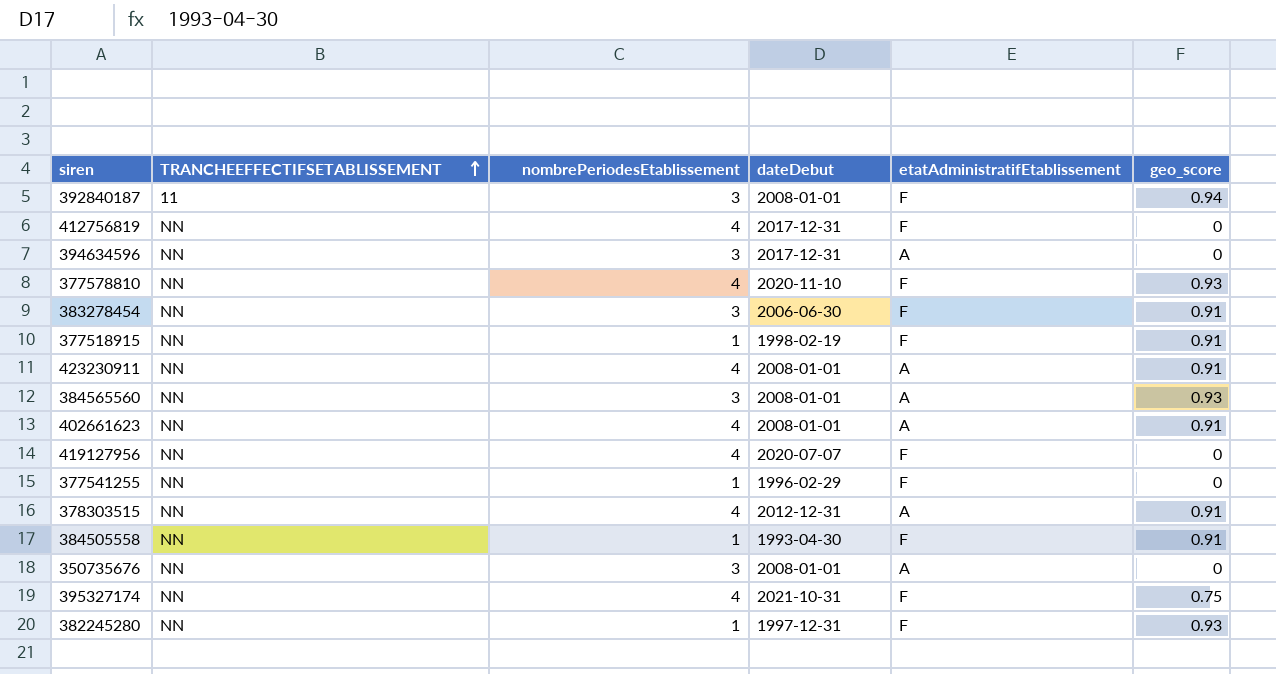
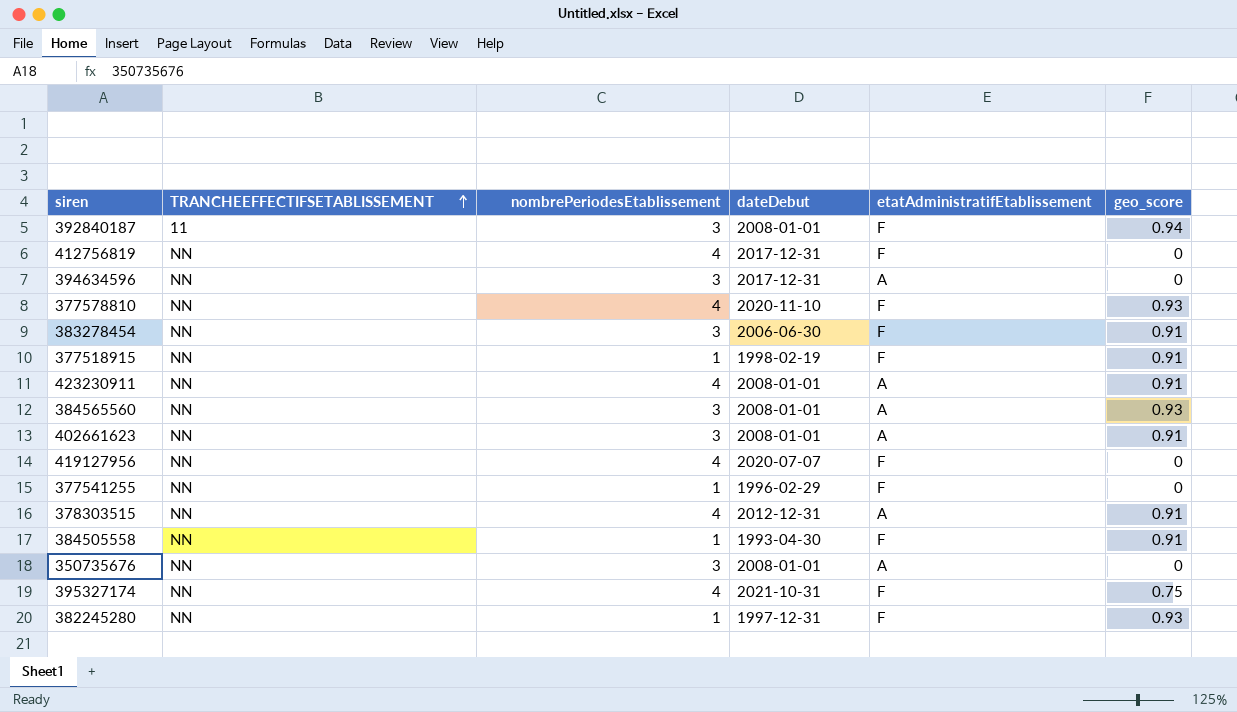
402661623 | nombrePeriodesEtablissement: 4 -> 3

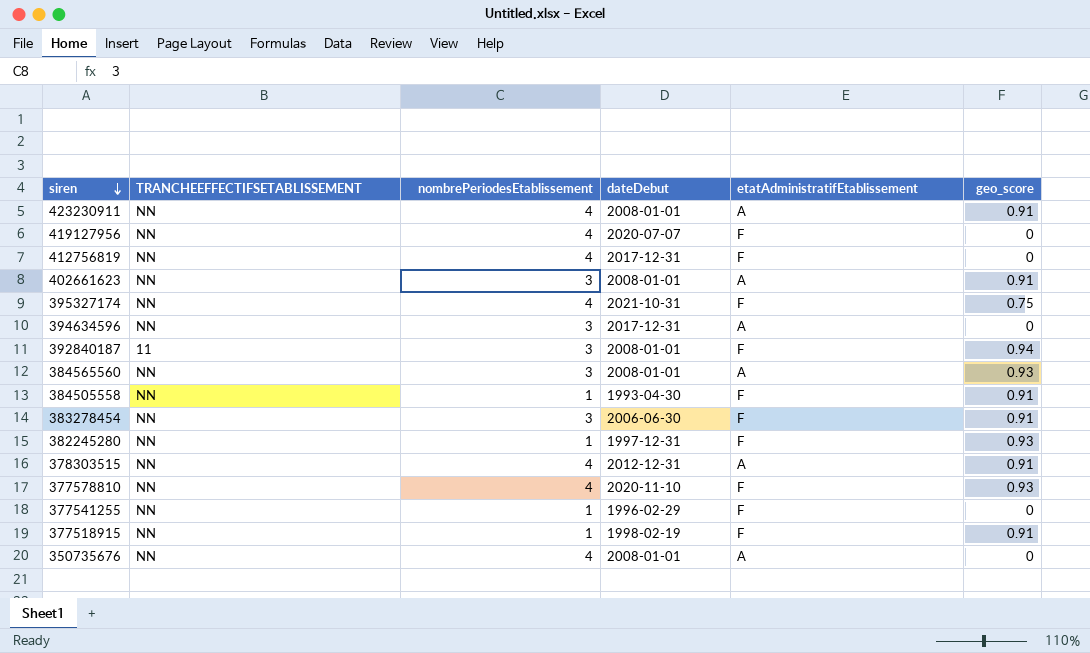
row order: TRANCHEEFFECTIFSETABLISSEMENT ascending -> siren descending
350735676 | nombrePeriodesEtablissement: 3 -> 4

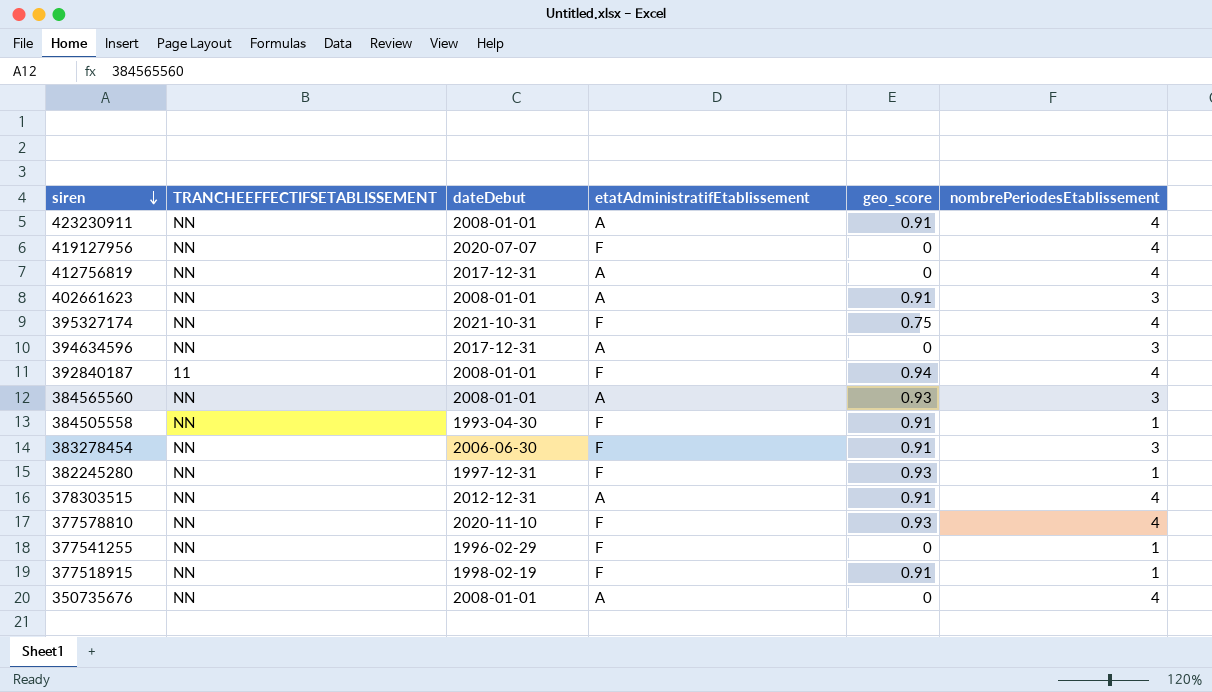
column nombrePeriodesEtablissement | position: 3 -> 6
412756819 | etatAdministratifEtablissement: F -> A
392840187 | nombrePeriodesEtablissement: 3 -> 4

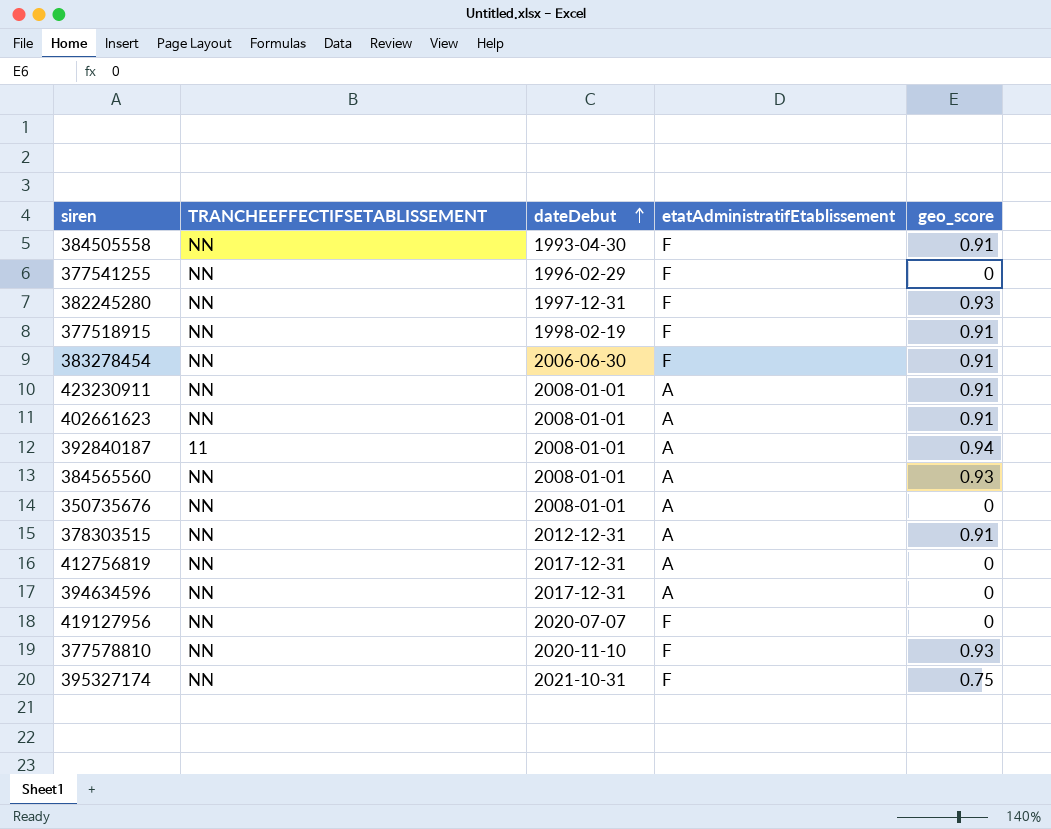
row order: siren descending -> dateDebut ascending
column nombrePeriodesEtablissement | position: 6 -> none
392840187 | etatAdministratifEtablissement: F -> A

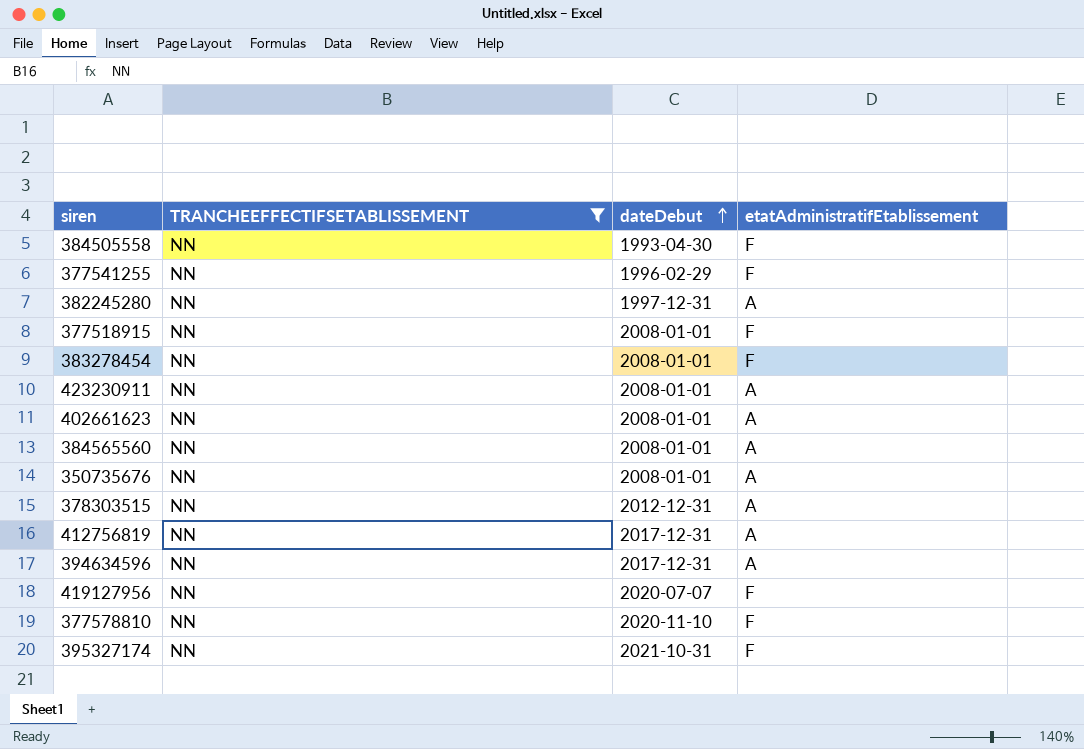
filter: none -> TRANCHEEFFECTIFSETABLISSEMENT = NN
column geo_score | position: 5 -> none
382245280 | etatAdministratifEtablissement: F -> A
377518915 | dateDebut: 1998-02-19 -> 2008-01-01
383278454 | dateDebut: 2006-06-30 -> 2008-01-01

